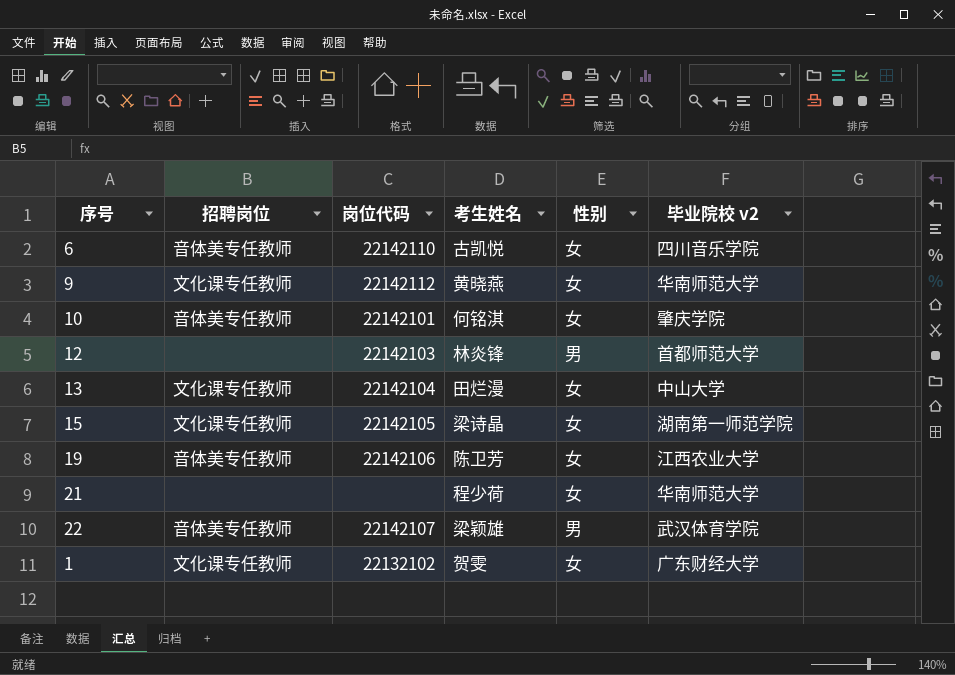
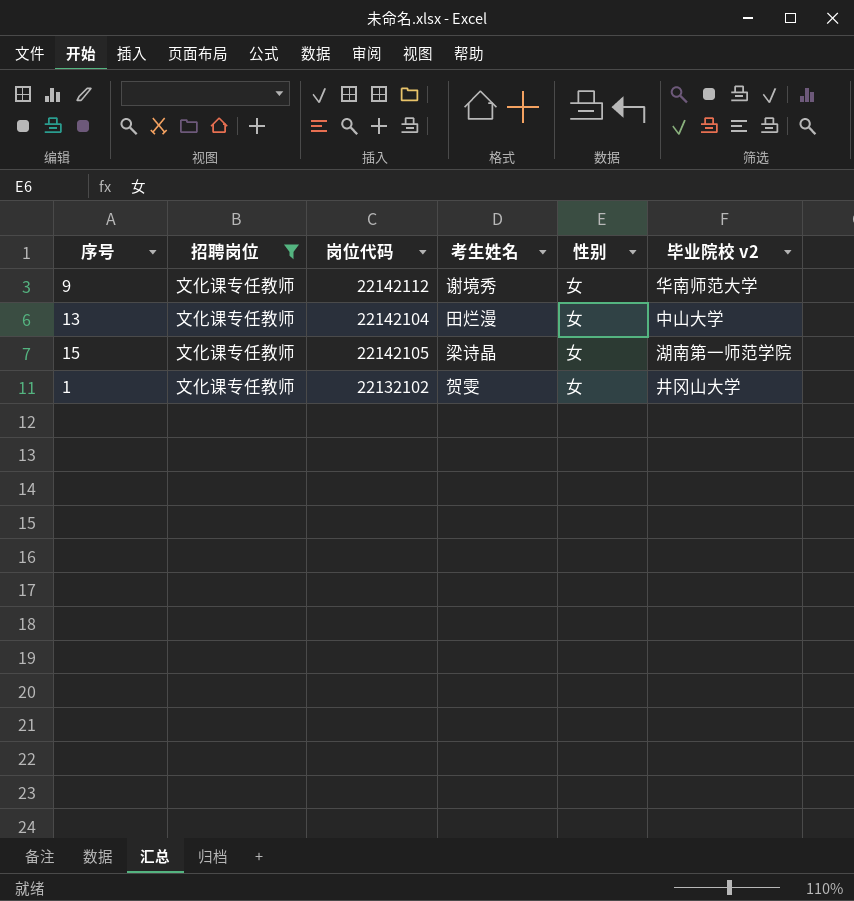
filter: none -> 招聘岗位 = 文化课专任教师
9 | 考生姓名: 黄晓燕 -> 谢境秀
1 | 毕业院校 v2: 广东财经大学 -> 井冈山大学

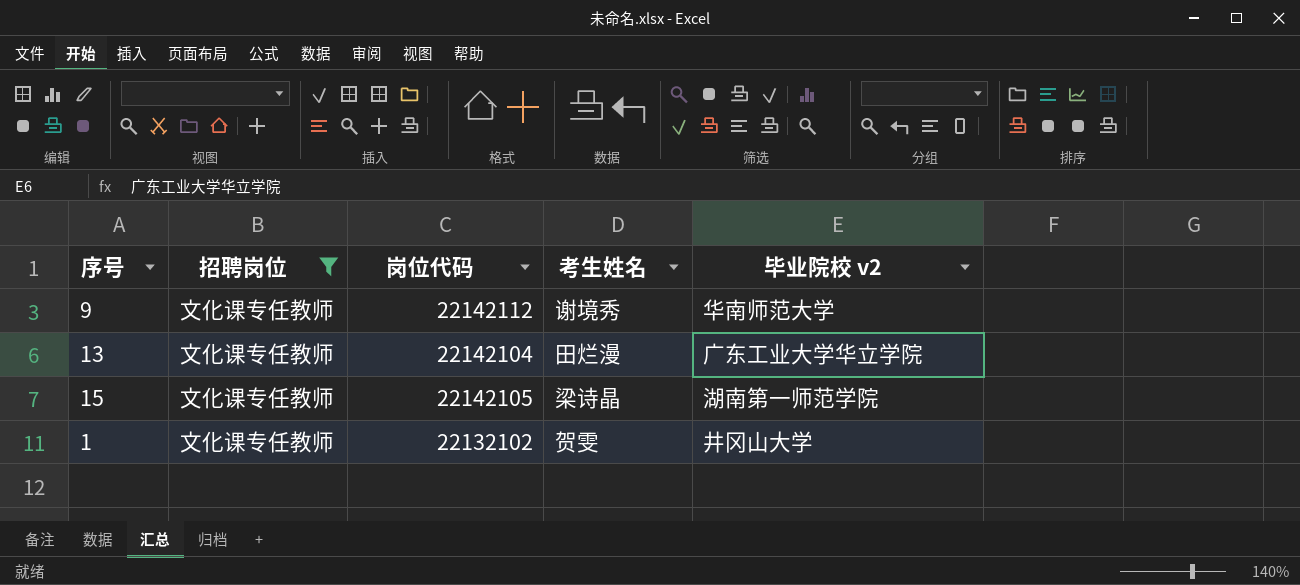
column 性别 | position: 5 -> none
13 | 毕业院校 v2: 中山大学 -> 广东工业大学华立学院

